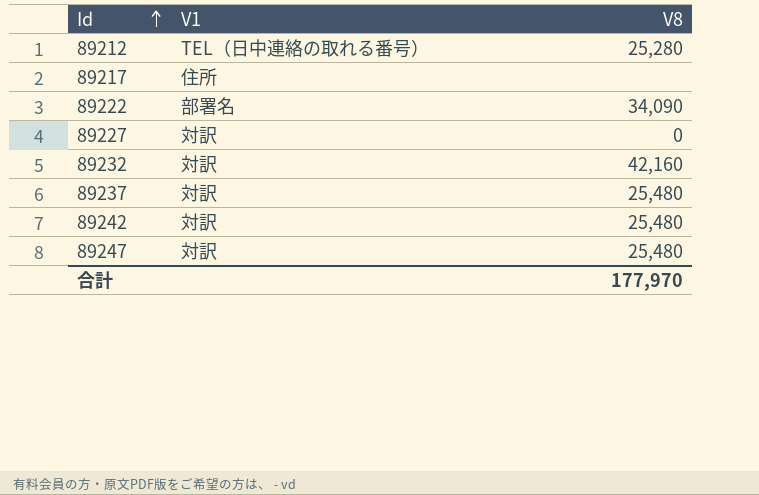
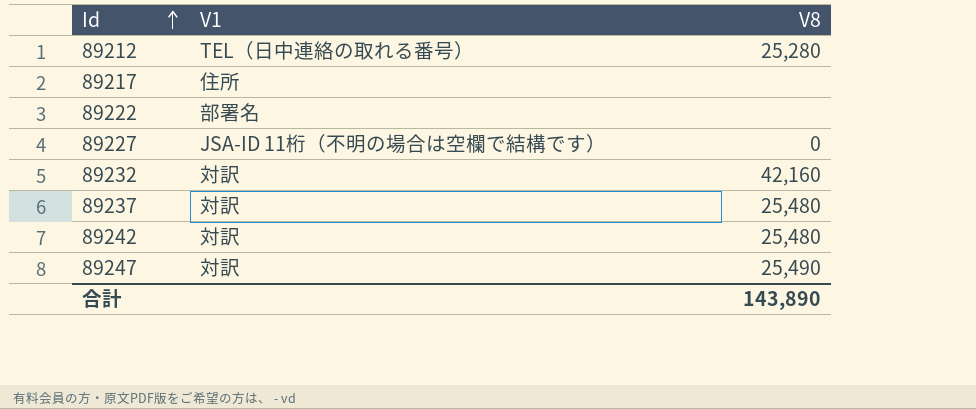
89222 | V8: 34,090 -> none
89227 | V1: 対訳 -> JSA-ID 11桁（不明の場合は空欄で結構です）
89247 | V8: 25,480 -> 25,490
合計 | V8: 177,970 -> 143,890

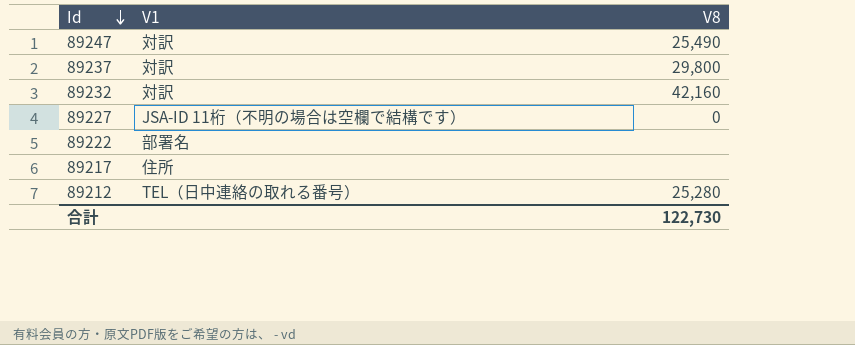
row order: Id ascending -> Id descending
row 89242: 対訳 | 25,480 -> none
89237 | V8: 25,480 -> 29,800
合計 | V8: 143,890 -> 122,730

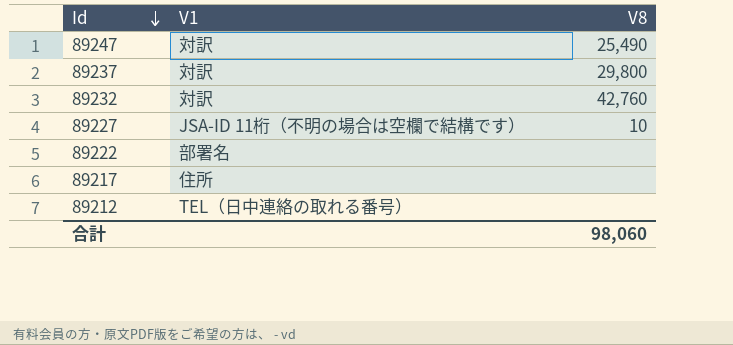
89232 | V8: 42,160 -> 42,760
89227 | V8: 0 -> 10
89212 | V8: 25,280 -> none
合計 | V8: 122,730 -> 98,060

